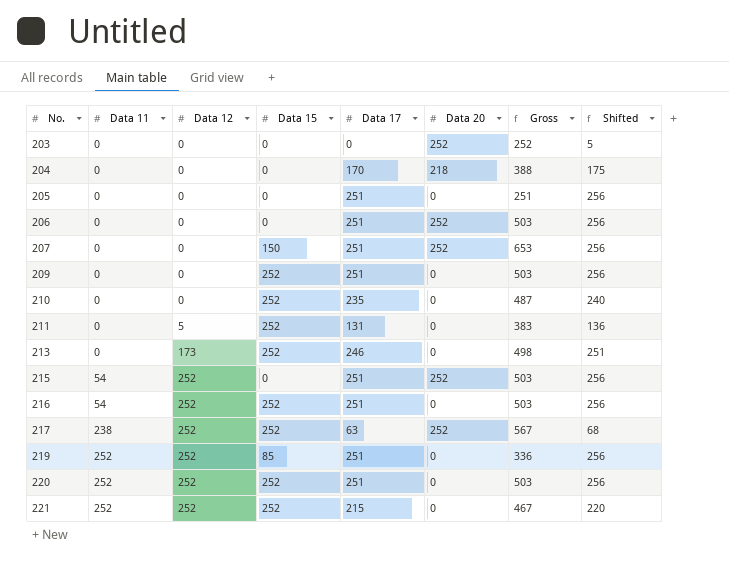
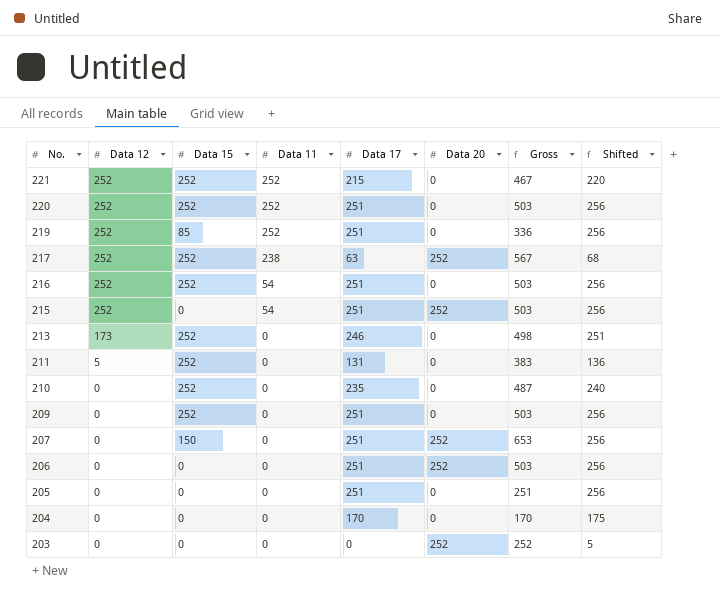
row order: No. ascending -> No. descending
column Data 11 | position: 2 -> 4
204 | Data 20: 218 -> 0
204 | Gross: 388 -> 170

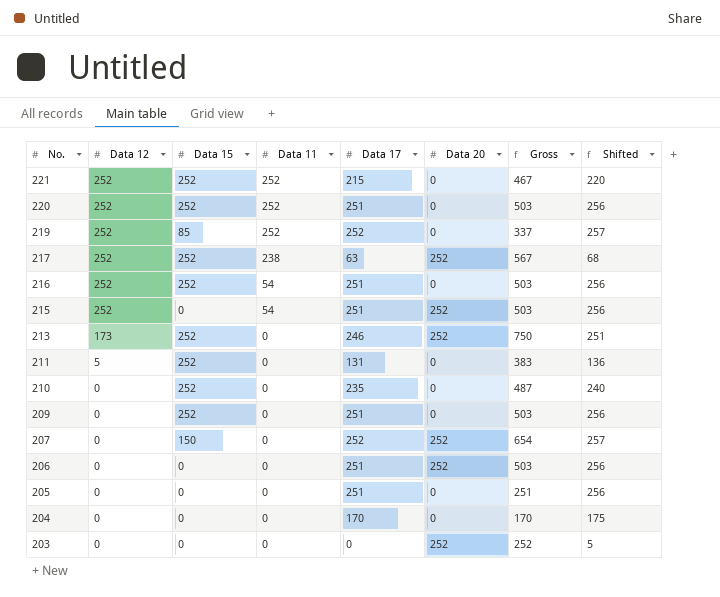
219 | Data 17: 251 -> 252
219 | Gross: 336 -> 337
219 | Shifted: 256 -> 257
213 | Data 20: 0 -> 252
213 | Gross: 498 -> 750
207 | Data 17: 251 -> 252
207 | Gross: 653 -> 654
207 | Shifted: 256 -> 257

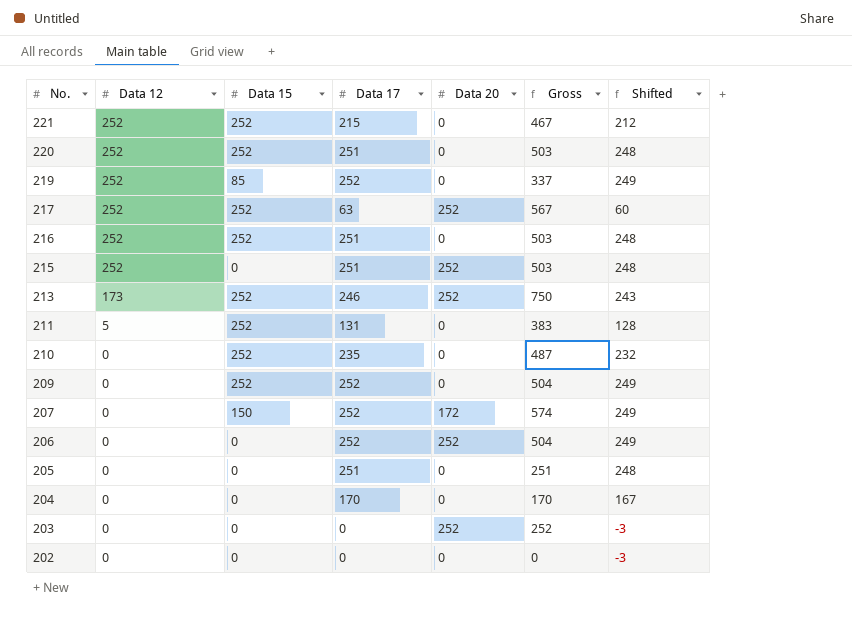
column Data 11 | position: 4 -> none
column Shifted | formula: [Data 17] + 5 -> [Data 17] - 3
209 | Data 17: 251 -> 252
209 | Gross: 503 -> 504
207 | Data 20: 252 -> 172
207 | Gross: 654 -> 574
206 | Data 17: 251 -> 252
206 | Gross: 503 -> 504
row 202: none -> 0 | 0 | 0 | 0 | 0 | -3

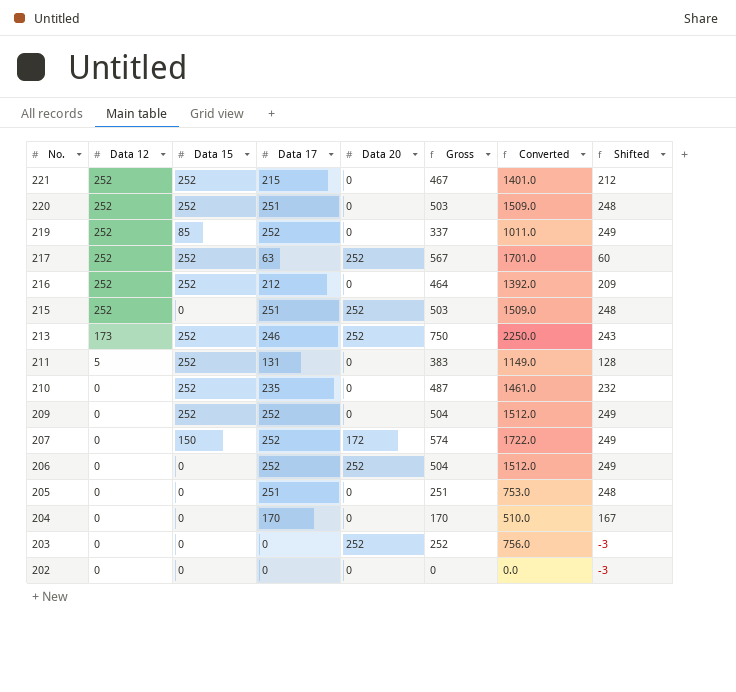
column Converted | formula: none -> [Gross] * 3
216 | Data 17: 251 -> 212
216 | Gross: 503 -> 464
216 | Shifted: 248 -> 209

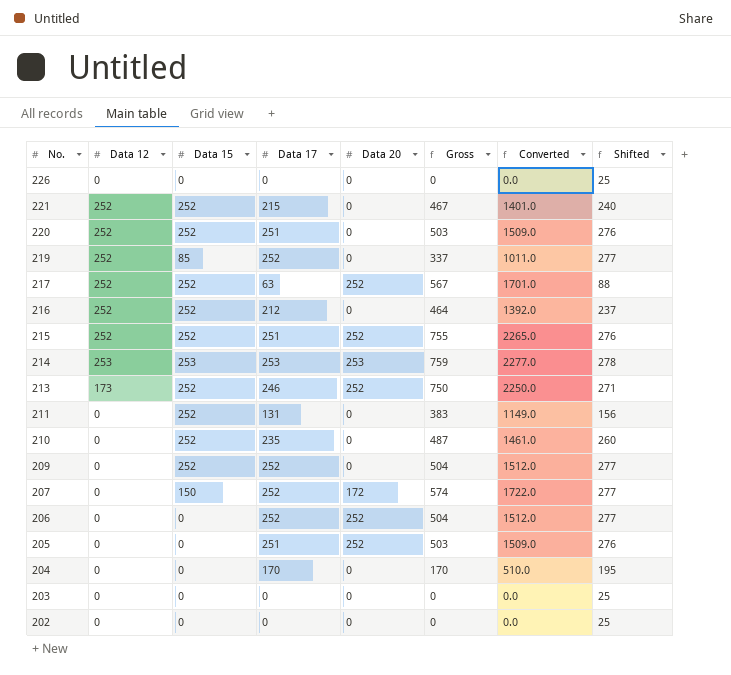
column Shifted | formula: [Data 17] - 3 -> [Data 17] + 25
row 226: none -> 0 | 0 | 0 | 0 | 0 | 0.0 | 25
215 | Data 15: 0 -> 252
215 | Gross: 503 -> 755
215 | Converted: 1509.0 -> 2265.0
row 214: none -> 253 | 253 | 253 | 253 | 759 | 2277.0 | 278
211 | Data 12: 5 -> 0
205 | Data 20: 0 -> 252
205 | Gross: 251 -> 503
205 | Converted: 753.0 -> 1509.0
203 | Data 20: 252 -> 0
203 | Gross: 252 -> 0
203 | Converted: 756.0 -> 0.0

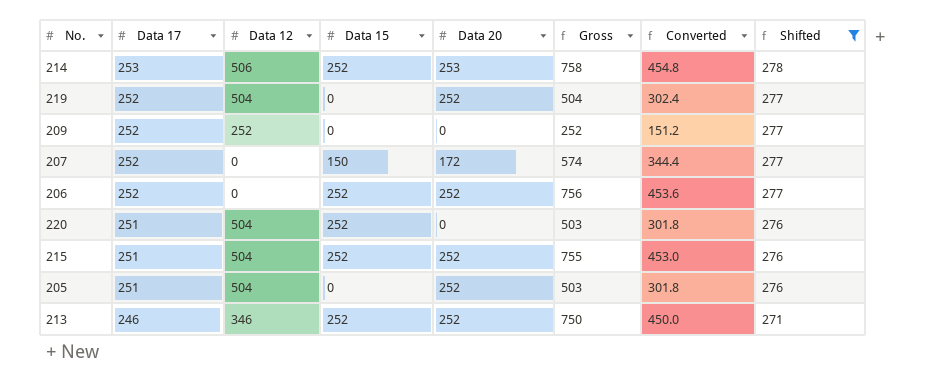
filter: none -> Shifted >= 271
row order: No. descending -> Data 17 descending
column Data 17 | position: 4 -> 2
column Converted | formula: [Gross] * 3 -> [Gross] * 0.6
214 | Data 12: 253 -> 506
214 | Data 15: 253 -> 252
214 | Gross: 759 -> 758
219 | Data 12: 252 -> 504
219 | Data 15: 85 -> 0
219 | Data 20: 0 -> 252
219 | Gross: 337 -> 504
209 | Data 12: 0 -> 252
209 | Data 15: 252 -> 0
209 | Gross: 504 -> 252
206 | Data 15: 0 -> 252
206 | Gross: 504 -> 756
220 | Data 12: 252 -> 504
215 | Data 12: 252 -> 504
205 | Data 12: 0 -> 504
213 | Data 12: 173 -> 346

